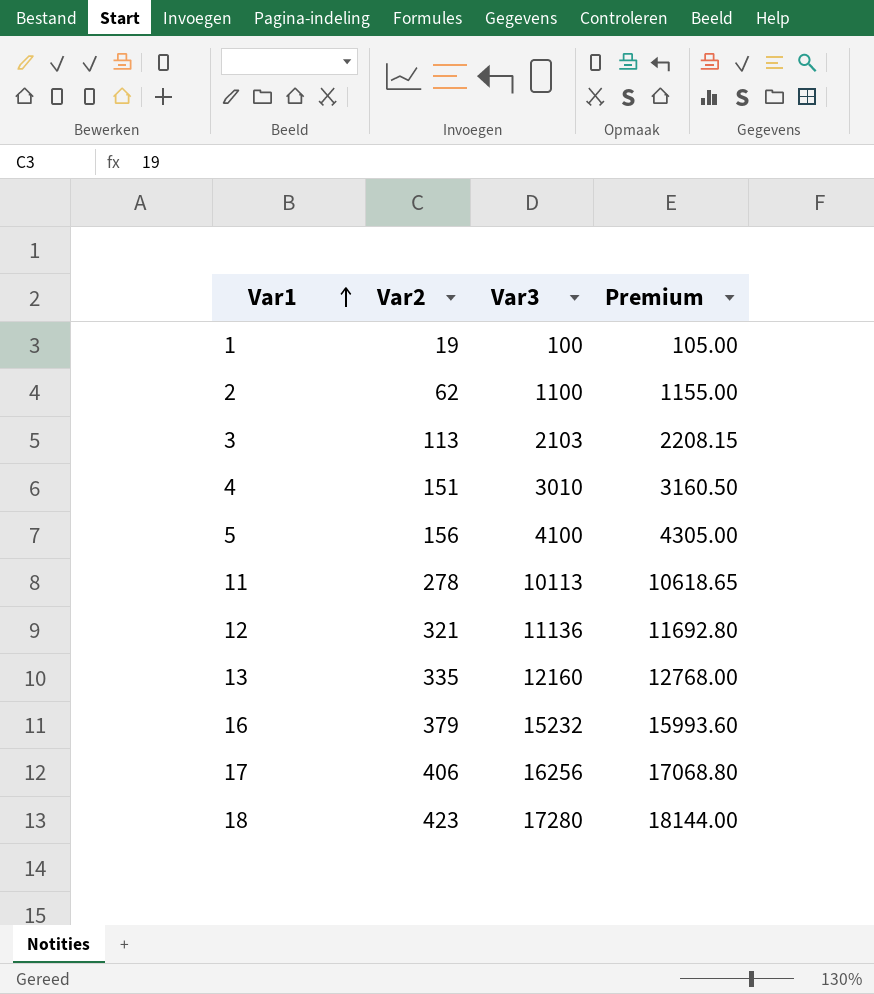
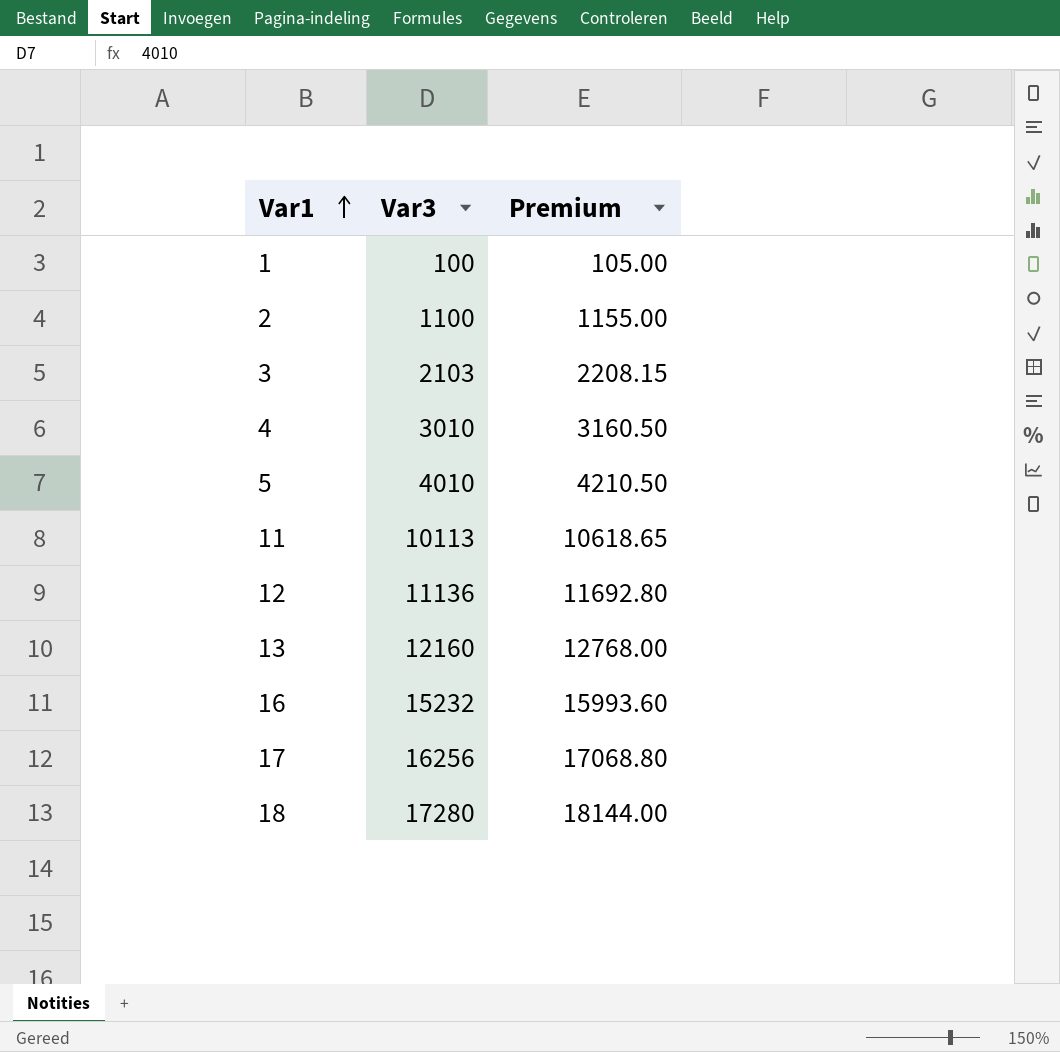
column Var2 | position: 2 -> none
5 | Var3: 4100 -> 4010
5 | Premium: 4305.00 -> 4210.50

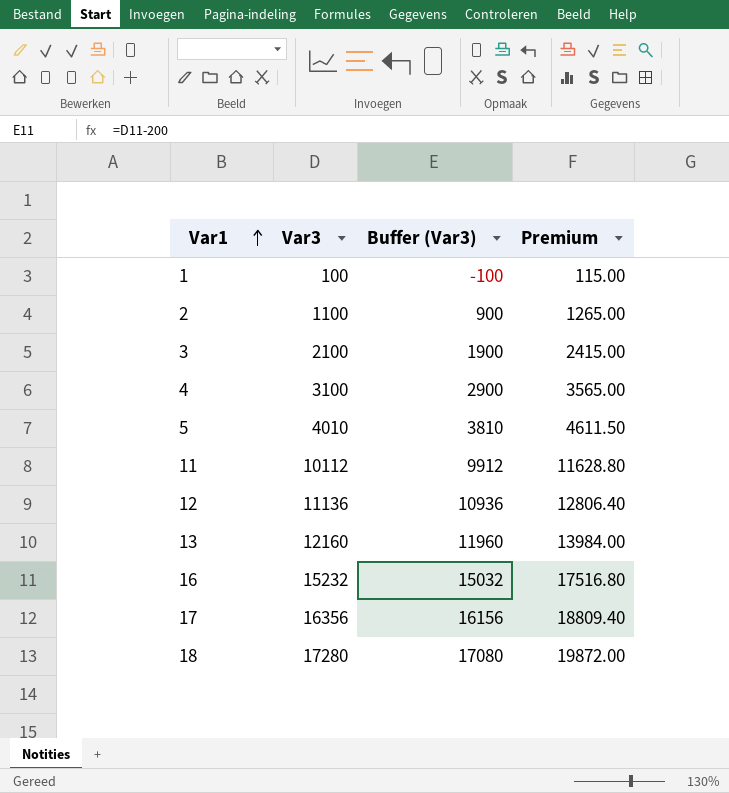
column Buffer (Var3) | formula: none -> [Var3] - 200
column Premium | formula: [Var3] * 1.05 -> [Var3] * 1.15
3 | Var3: 2103 -> 2100
4 | Var3: 3010 -> 3100
11 | Var3: 10113 -> 10112
17 | Var3: 16256 -> 16356

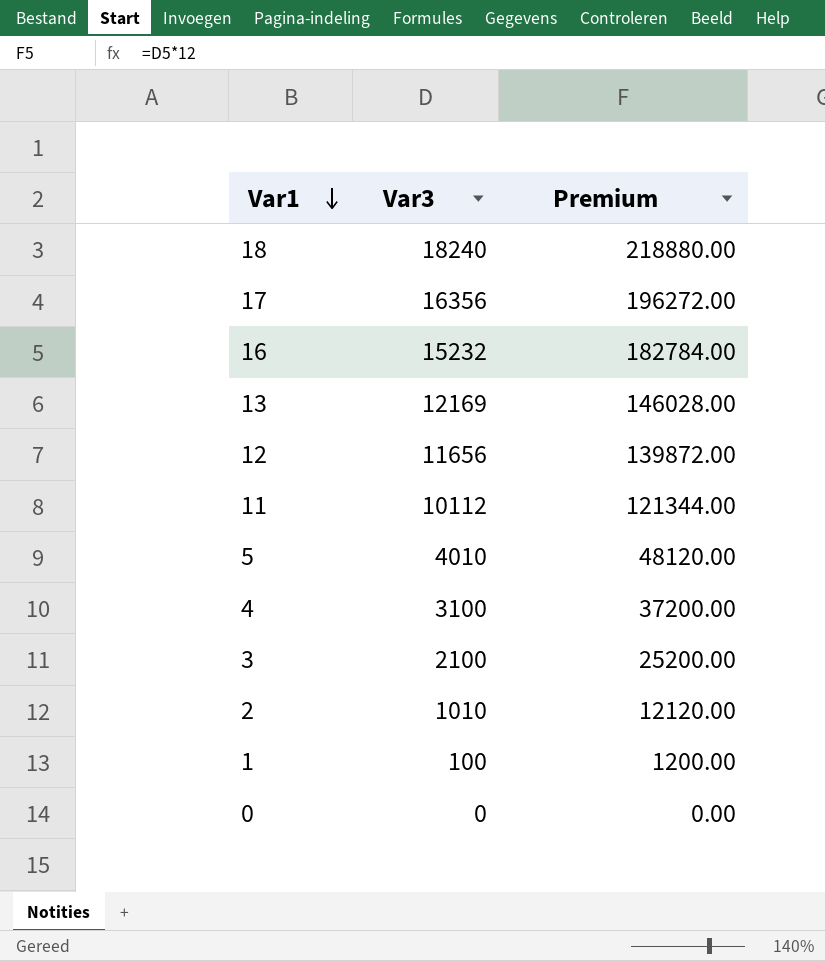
row order: Var1 ascending -> Var1 descending
column Buffer (Var3) | formula: [Var3] - 200 -> none
column Premium | formula: [Var3] * 1.15 -> [Var3] * 12
18 | Var3: 17280 -> 18240
13 | Var3: 12160 -> 12169
12 | Var3: 11136 -> 11656
2 | Var3: 1100 -> 1010
row 0: none -> 0 | 0.00

